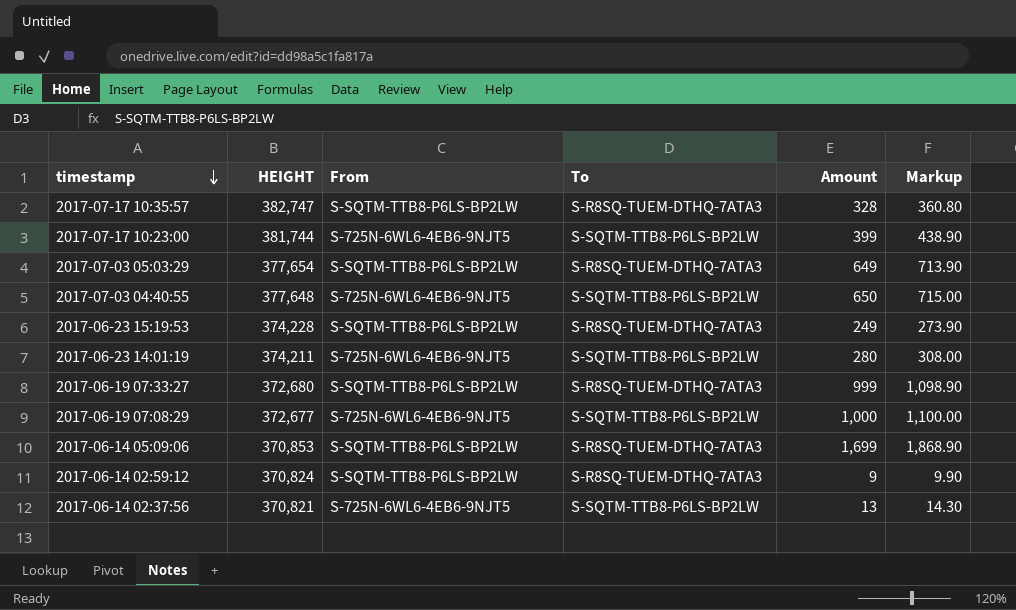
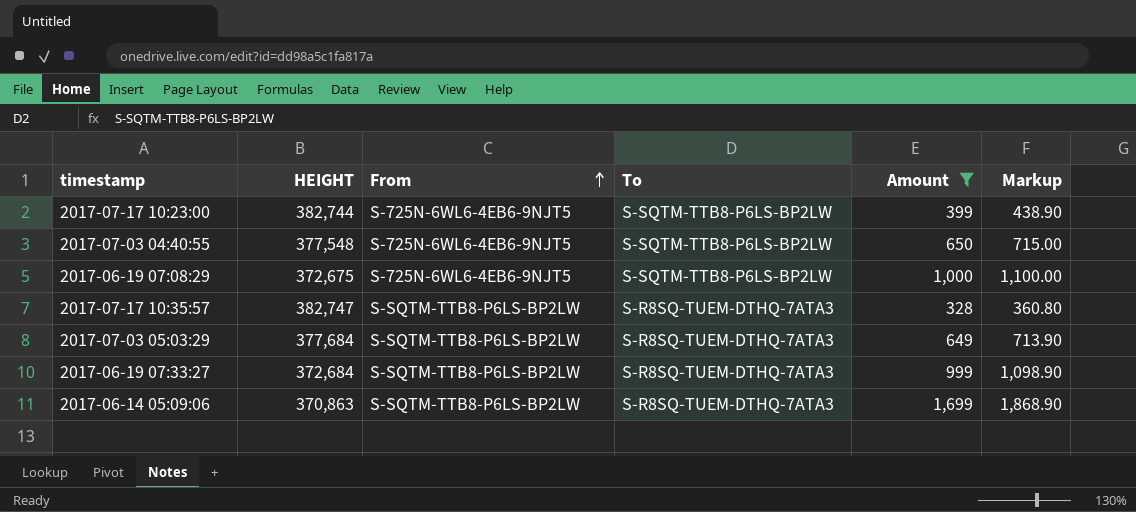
filter: none -> Amount >= 328
row order: timestamp descending -> From ascending
2017-07-17 10:23:00 | HEIGHT: 381,744 -> 382,744
2017-07-03 04:40:55 | HEIGHT: 377,648 -> 377,548
2017-06-19 07:08:29 | HEIGHT: 372,677 -> 372,675
2017-07-03 05:03:29 | HEIGHT: 377,654 -> 377,684
2017-06-19 07:33:27 | HEIGHT: 372,680 -> 372,684
2017-06-14 05:09:06 | HEIGHT: 370,853 -> 370,863

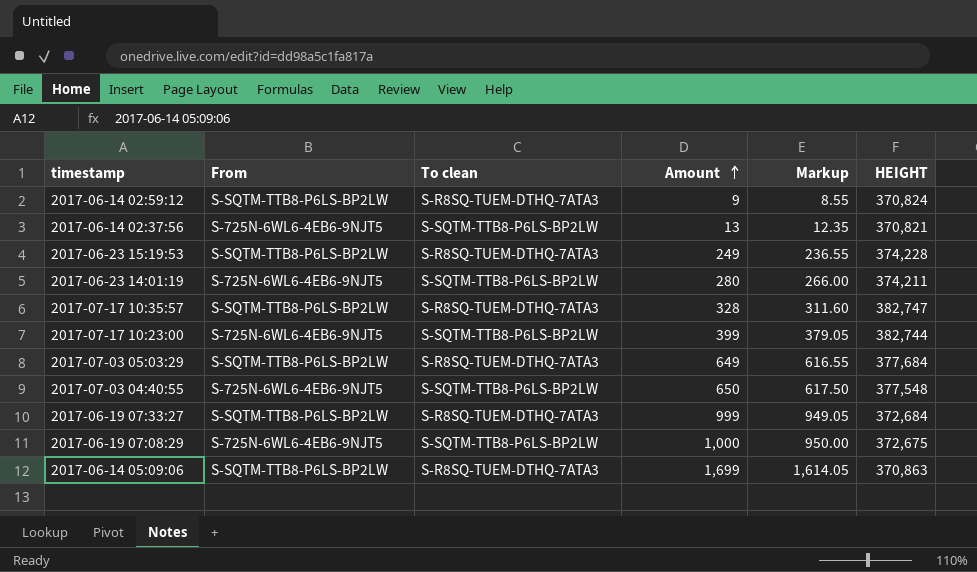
filter: Amount >= 328 -> none
row order: From ascending -> Amount ascending
column name: To -> To clean
column Markup | formula: [Amount] * 1.1 -> [Amount] * 0.95
column HEIGHT | position: 2 -> 6

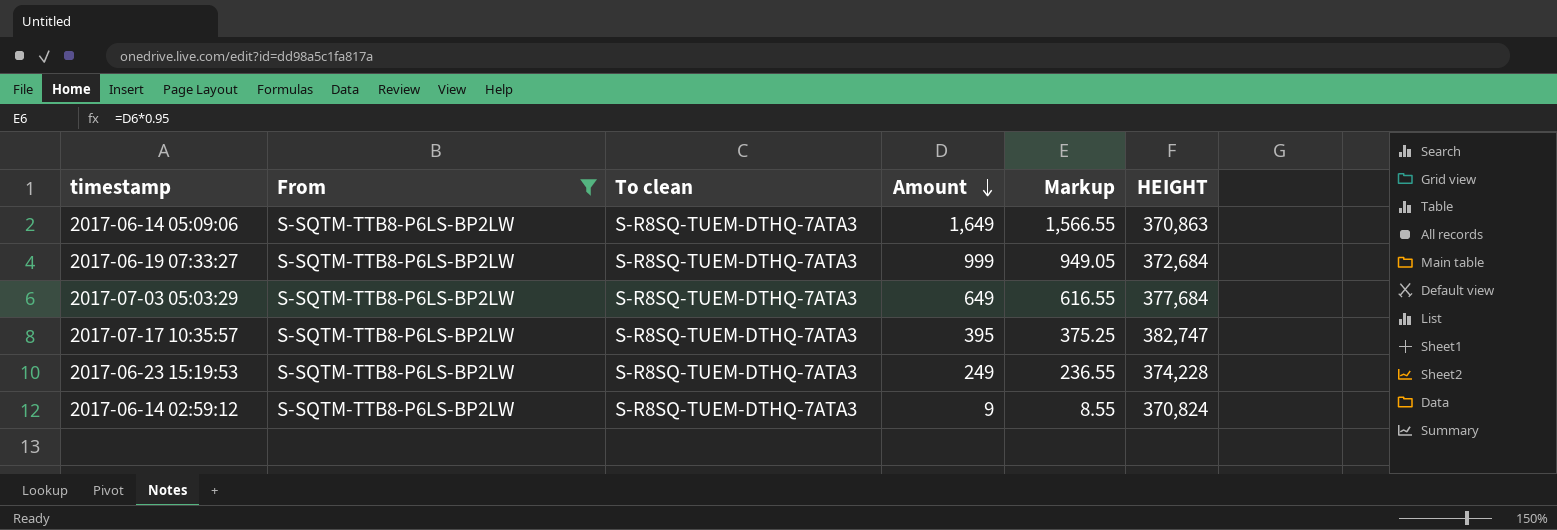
filter: none -> From = S-SQTM-TTB8-P6LS-BP2LW
row order: Amount ascending -> Amount descending
2017-06-14 05:09:06 | Amount: 1,699 -> 1,649
2017-06-14 05:09:06 | Markup: 1,614.05 -> 1,566.55
2017-07-17 10:35:57 | Amount: 328 -> 395
2017-07-17 10:35:57 | Markup: 311.60 -> 375.25

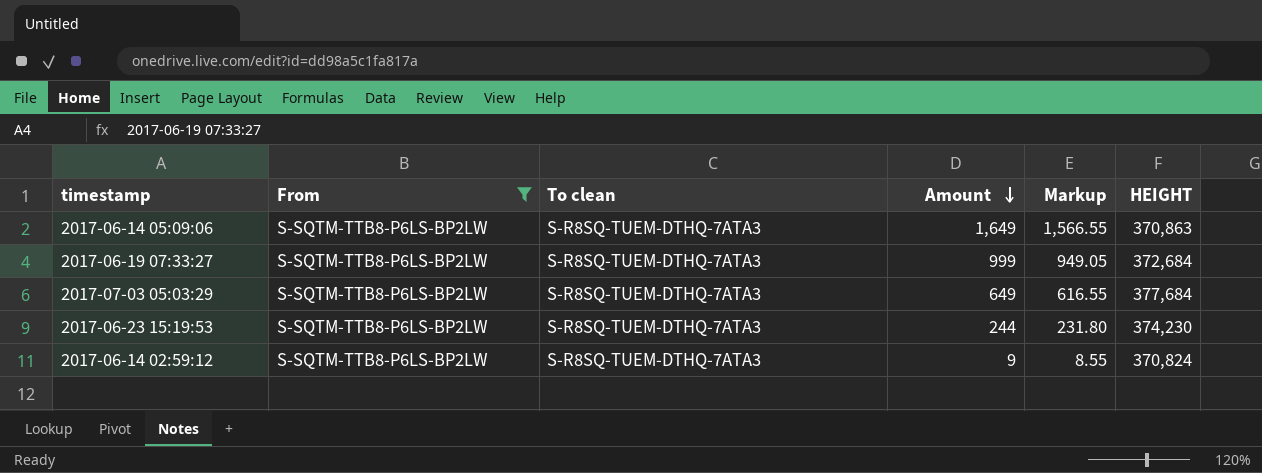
row 2017-07-17 10:35:57: S-SQTM-TTB8-P6LS-BP2LW | S-R8SQ-TUEM-DTHQ-7ATA3 | 395 | 375.25 | 382,747 -> none
2017-06-23 15:19:53 | Amount: 249 -> 244
2017-06-23 15:19:53 | Markup: 236.55 -> 231.80
2017-06-23 15:19:53 | HEIGHT: 374,228 -> 374,230

